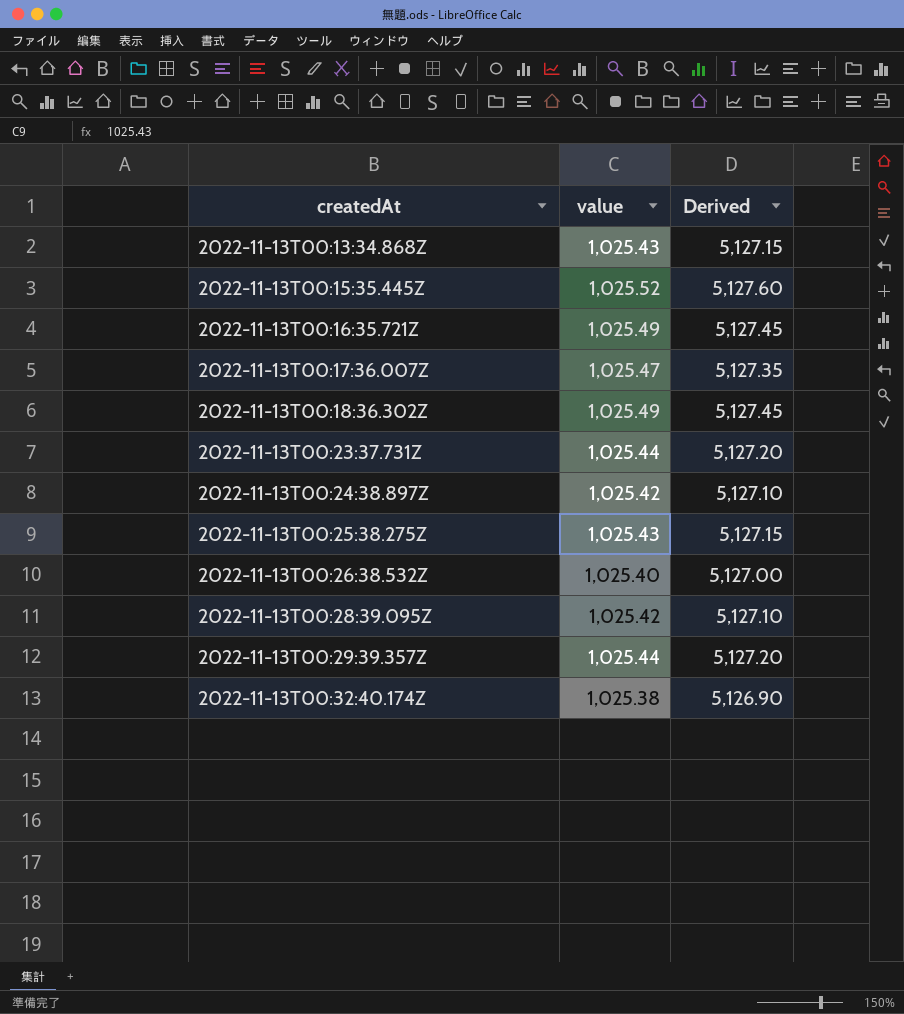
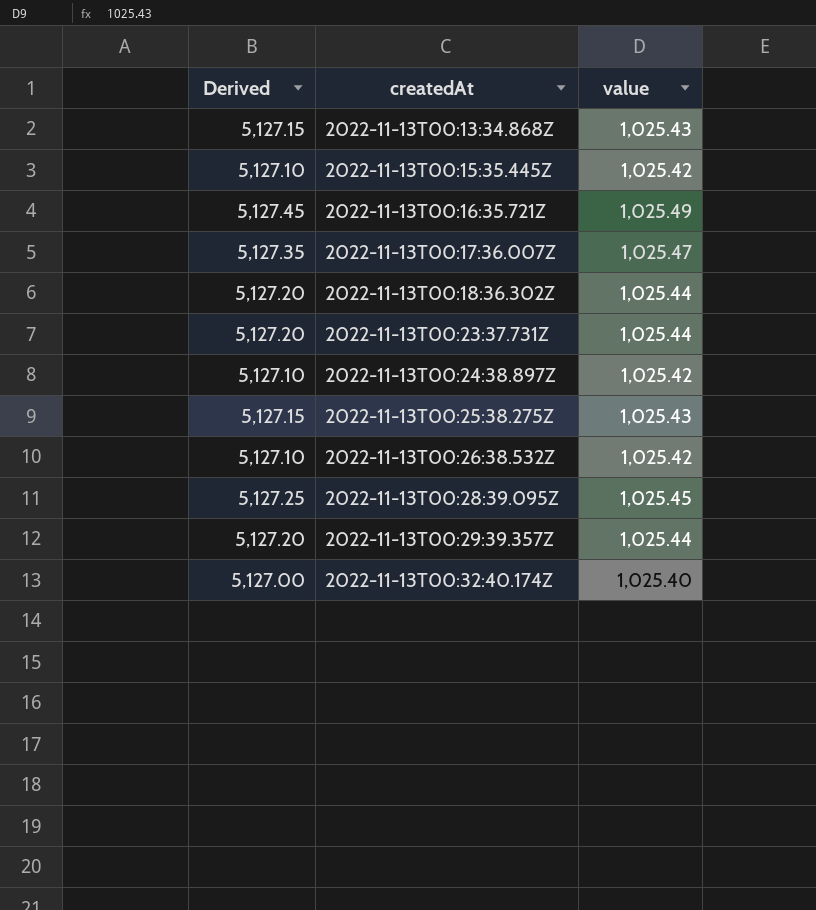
column Derived | position: 3 -> 1
2022-11-13T00:15:35.445Z | Derived: 5,127.60 -> 5,127.10
2022-11-13T00:15:35.445Z | value: 1,025.52 -> 1,025.42
2022-11-13T00:18:36.302Z | Derived: 5,127.45 -> 5,127.20
2022-11-13T00:18:36.302Z | value: 1,025.49 -> 1,025.44
2022-11-13T00:26:38.532Z | Derived: 5,127.00 -> 5,127.10
2022-11-13T00:26:38.532Z | value: 1,025.40 -> 1,025.42
2022-11-13T00:28:39.095Z | Derived: 5,127.10 -> 5,127.25
2022-11-13T00:28:39.095Z | value: 1,025.42 -> 1,025.45
2022-11-13T00:32:40.174Z | Derived: 5,126.90 -> 5,127.00
2022-11-13T00:32:40.174Z | value: 1,025.38 -> 1,025.40

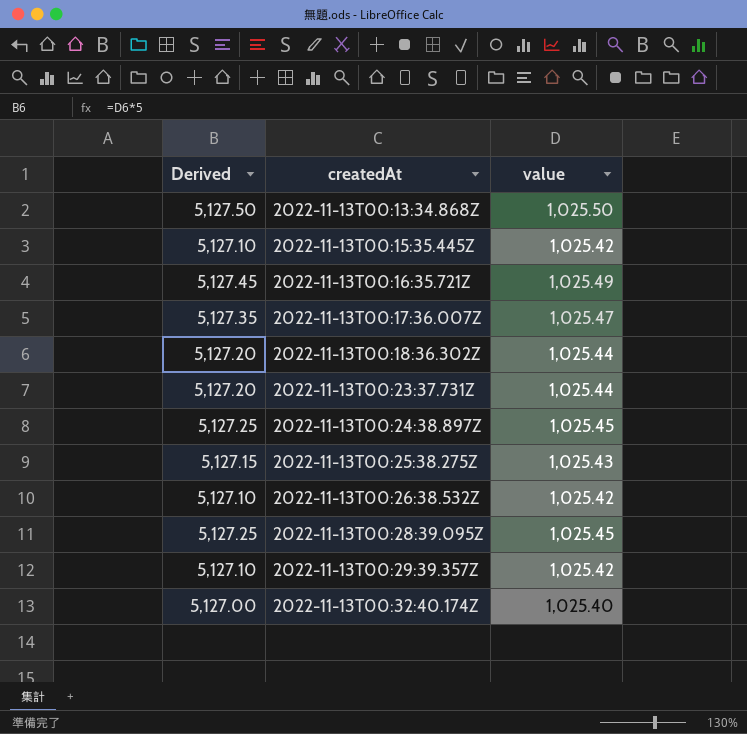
2022-11-13T00:13:34.868Z | Derived: 5,127.15 -> 5,127.50
2022-11-13T00:13:34.868Z | value: 1,025.43 -> 1,025.50
2022-11-13T00:24:38.897Z | Derived: 5,127.10 -> 5,127.25
2022-11-13T00:24:38.897Z | value: 1,025.42 -> 1,025.45
2022-11-13T00:29:39.357Z | Derived: 5,127.20 -> 5,127.10
2022-11-13T00:29:39.357Z | value: 1,025.44 -> 1,025.42

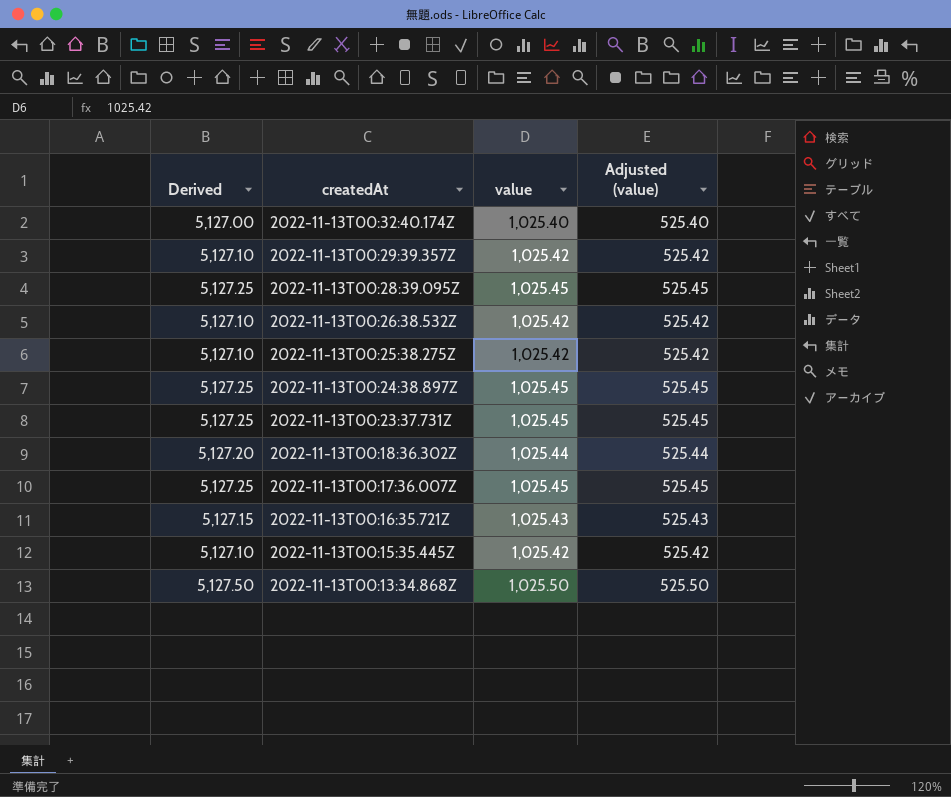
row order: createdAt ascending -> createdAt descending
column Adjusted (value) | formula: none -> [value] - 500
2022-11-13T00:25:38.275Z | Derived: 5,127.15 -> 5,127.10
2022-11-13T00:25:38.275Z | value: 1,025.43 -> 1,025.42
2022-11-13T00:23:37.731Z | Derived: 5,127.20 -> 5,127.25
2022-11-13T00:23:37.731Z | value: 1,025.44 -> 1,025.45
2022-11-13T00:17:36.007Z | Derived: 5,127.35 -> 5,127.25
2022-11-13T00:17:36.007Z | value: 1,025.47 -> 1,025.45
2022-11-13T00:16:35.721Z | Derived: 5,127.45 -> 5,127.15
2022-11-13T00:16:35.721Z | value: 1,025.49 -> 1,025.43

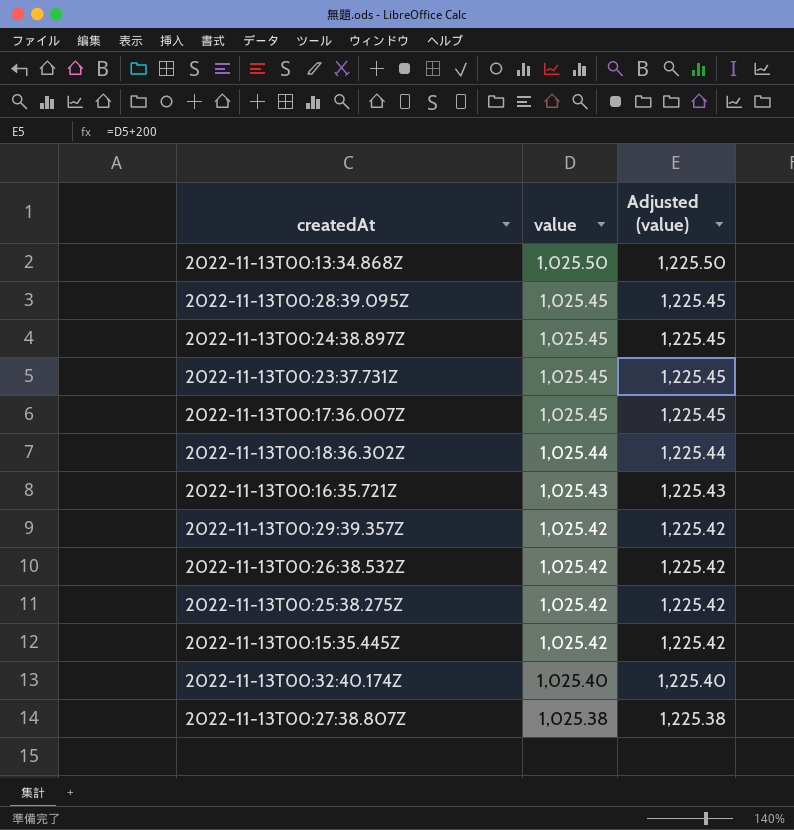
row order: createdAt descending -> value descending
column Derived | formula: [value] * 5 -> none
column Adjusted (value) | formula: [value] - 500 -> [value] + 200
row 2022-11-13T00:27:38.807Z: none -> 1,025.38 | 1,225.38

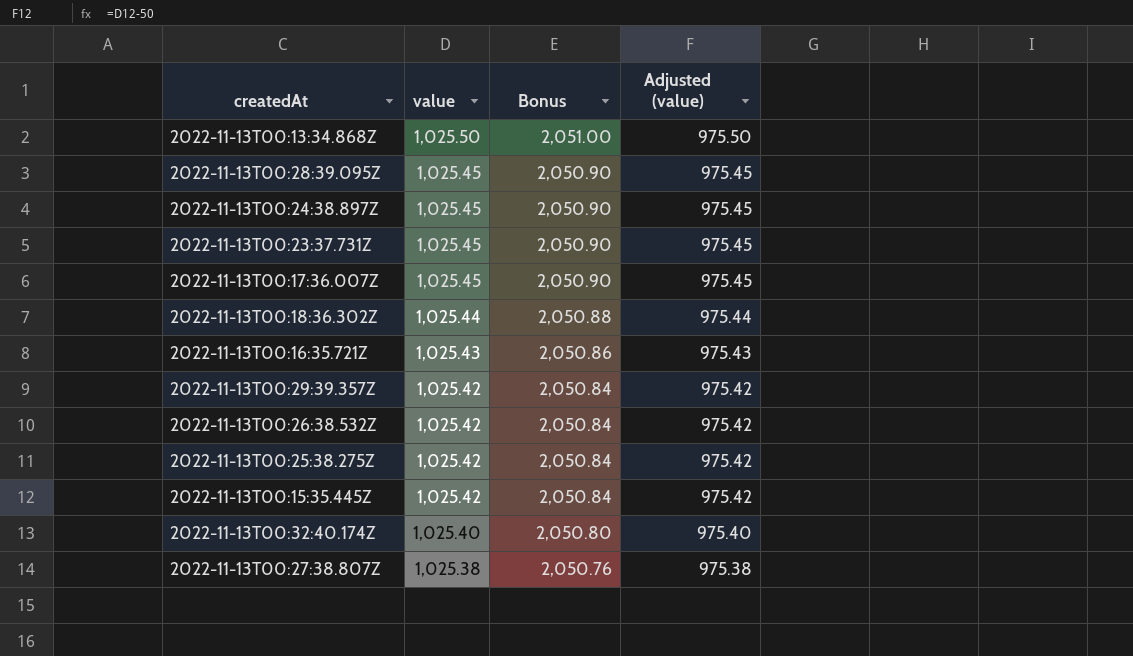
column Bonus | formula: none -> [value] * 2
column Adjusted (value) | formula: [value] + 200 -> [value] - 50

